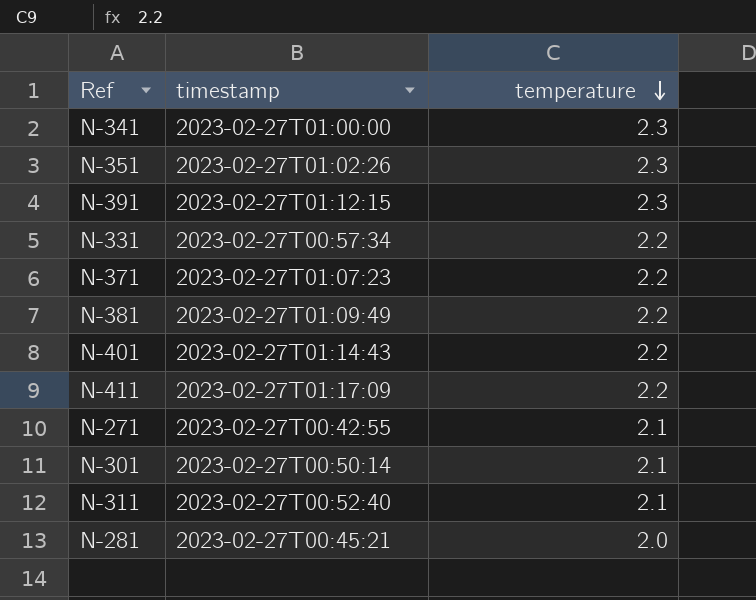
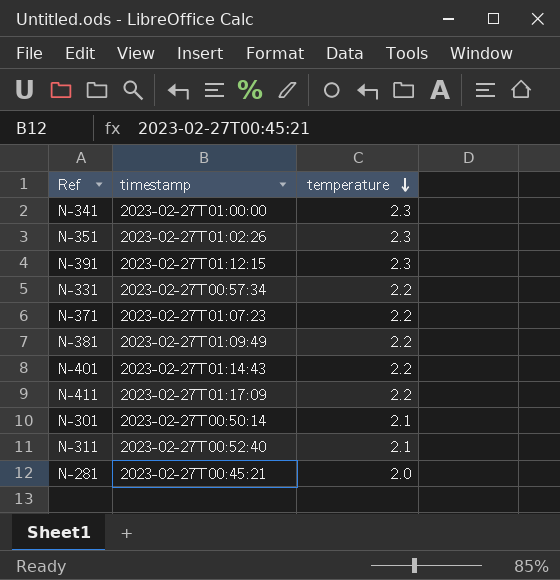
row N-271: 2023-02-27T00:42:55 | 2.1 -> none

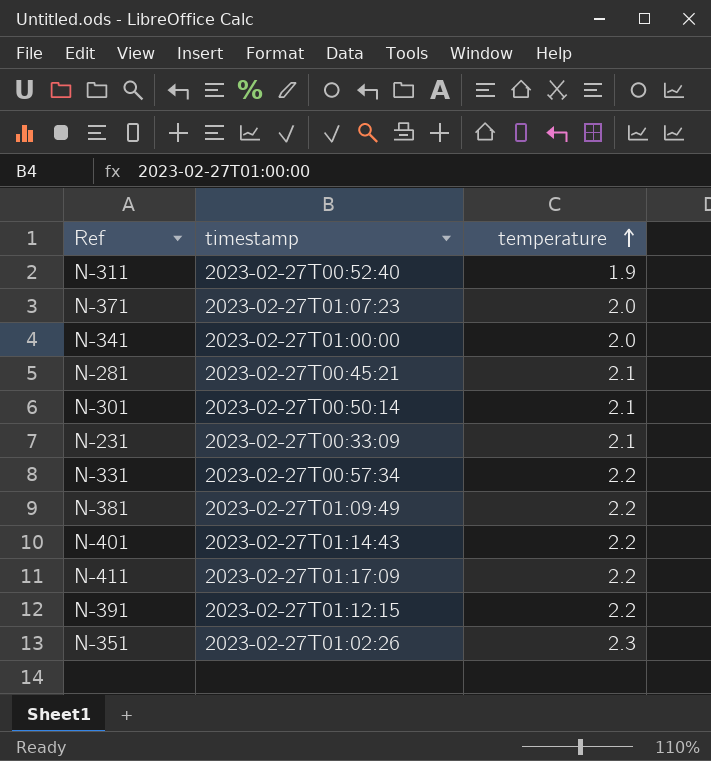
row order: temperature descending -> temperature ascending
N-311 | temperature: 2.1 -> 1.9
N-371 | temperature: 2.2 -> 2.0
N-341 | temperature: 2.3 -> 2.0
N-281 | temperature: 2.0 -> 2.1
row N-231: none -> 2023-02-27T00:33:09 | 2.1
N-391 | temperature: 2.3 -> 2.2

